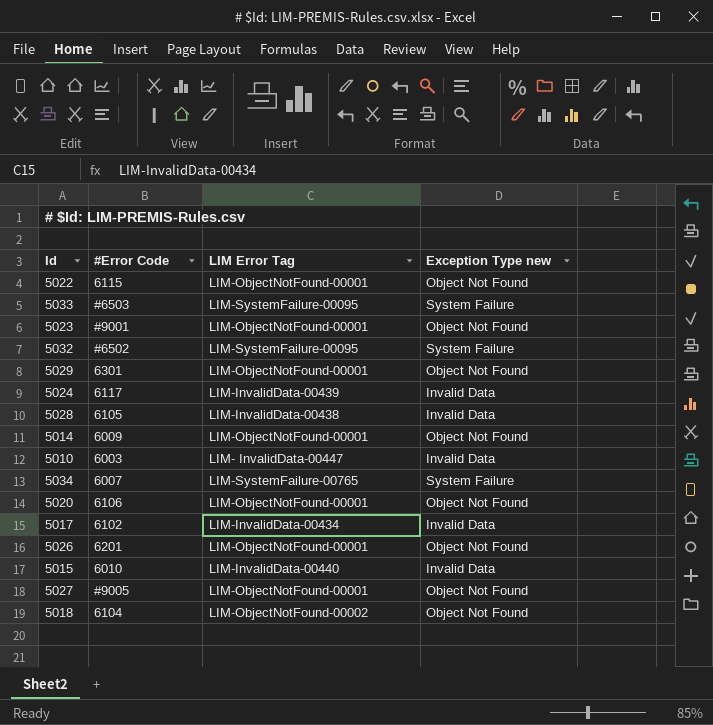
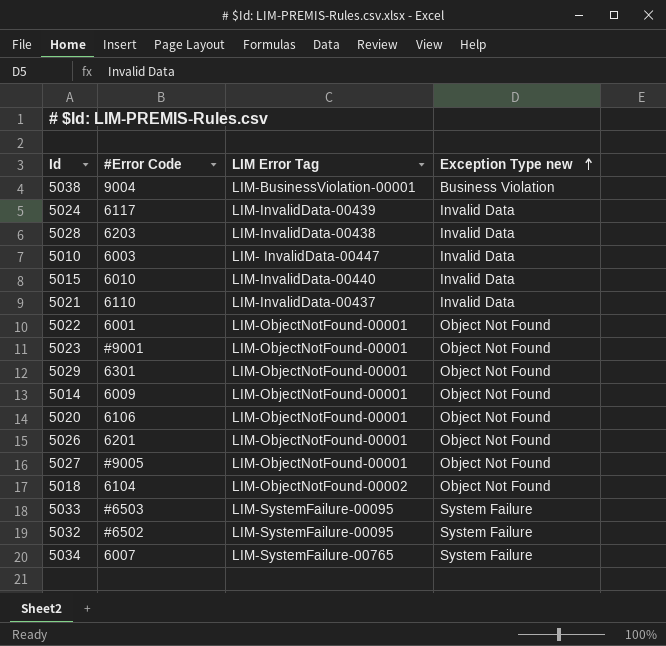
row order: none -> Exception Type new ascending
row 5017: 6102 | LIM-InvalidData-00434 | Invalid Data -> none
row 5038: none -> 9004 | LIM-BusinessViolation-00001 | Business Violation
5028 | #Error Code: 6105 -> 6203
row 5021: none -> 6110 | LIM-InvalidData-00437 | Invalid Data
5022 | #Error Code: 6115 -> 6001

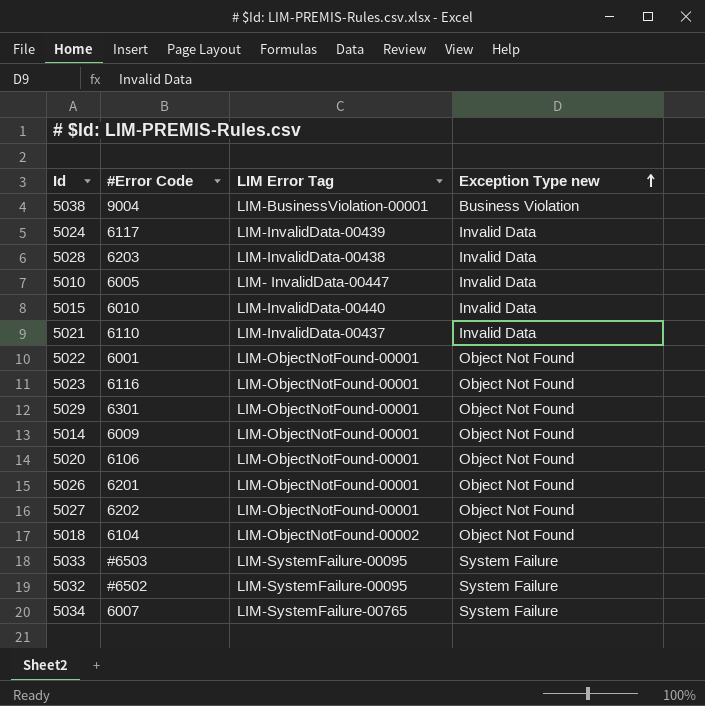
5010 | #Error Code: 6003 -> 6005
5023 | #Error Code: #9001 -> 6116
5027 | #Error Code: #9005 -> 6202

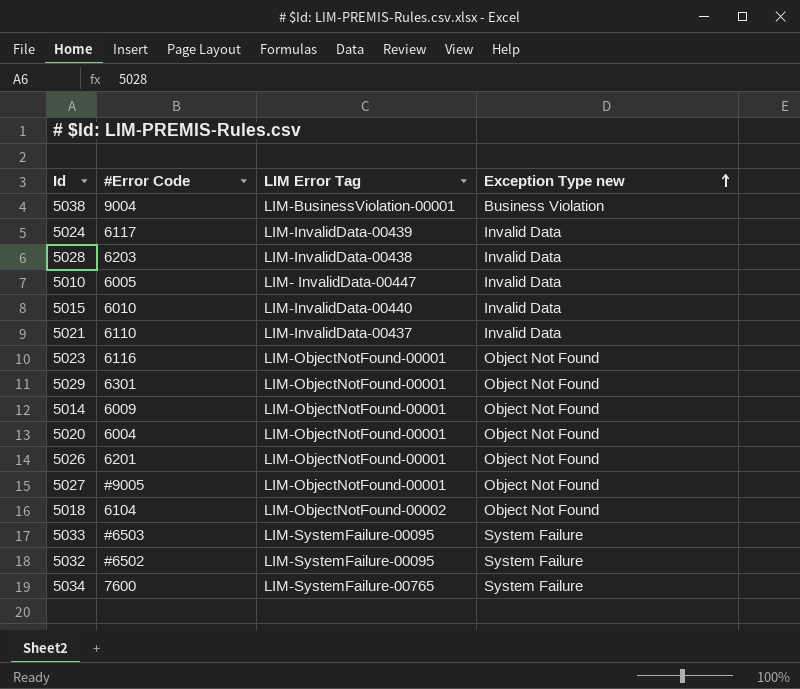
row 5022: 6001 | LIM-ObjectNotFound-00001 | Object Not Found -> none
5020 | #Error Code: 6106 -> 6004
5027 | #Error Code: 6202 -> #9005
5034 | #Error Code: 6007 -> 7600

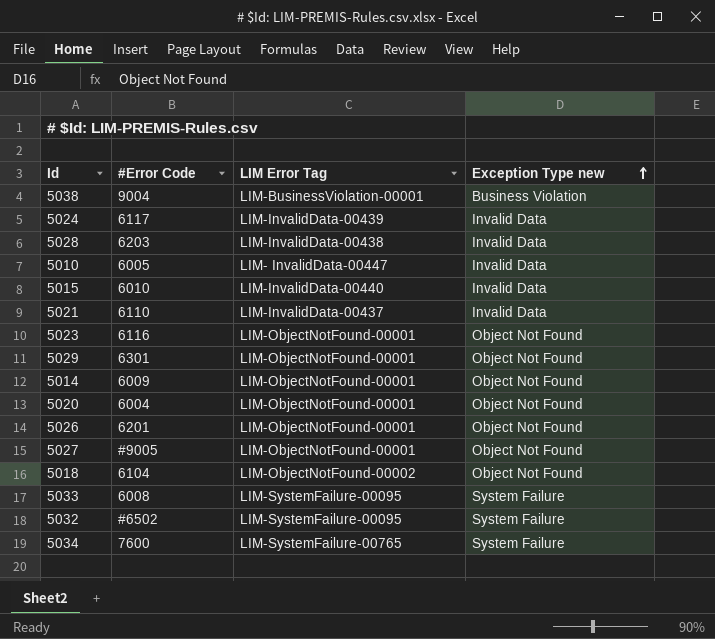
5033 | #Error Code: #6503 -> 6008

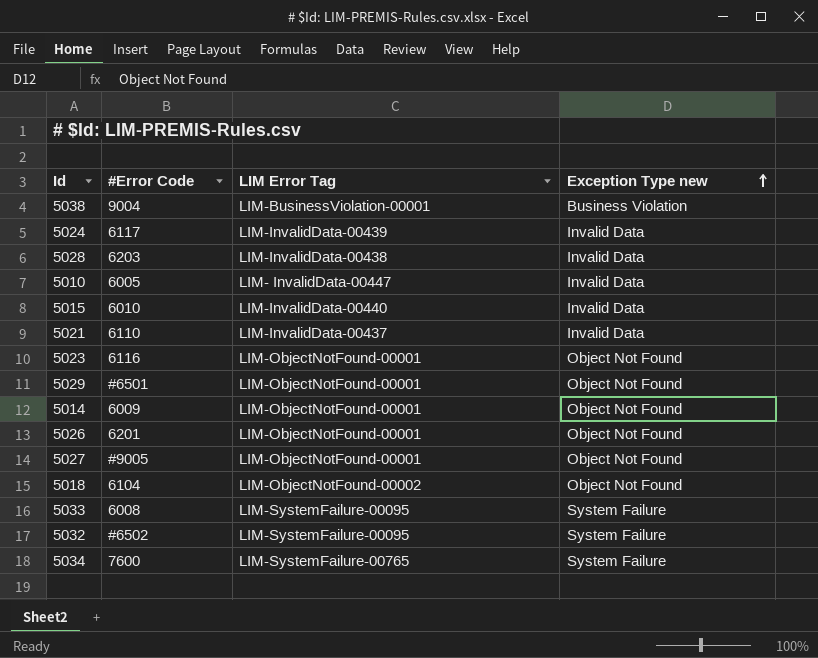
row 5020: 6004 | LIM-ObjectNotFound-00001 | Object Not Found -> none
5029 | #Error Code: 6301 -> #6501

